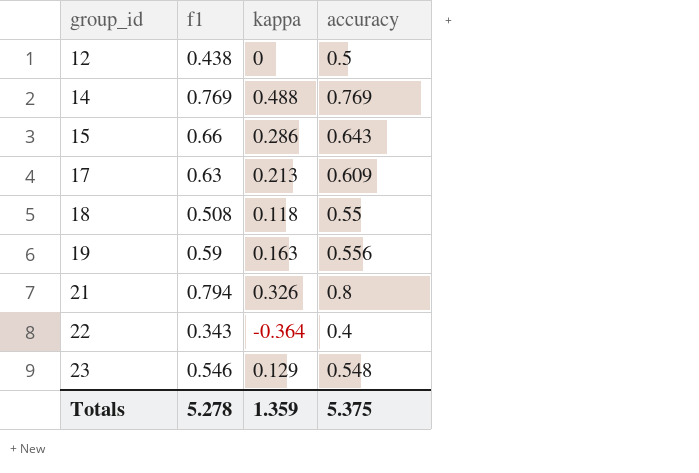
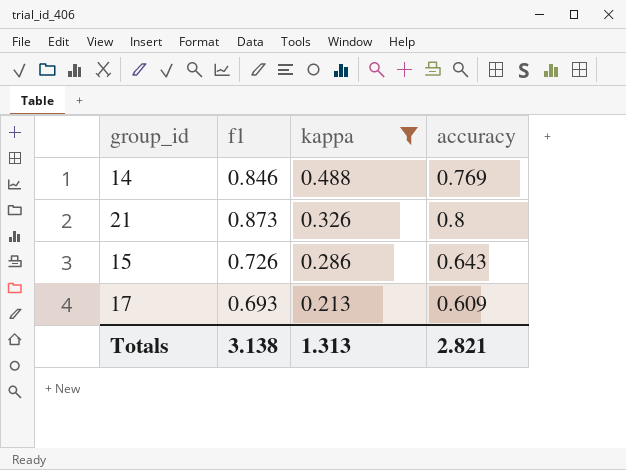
filter: none -> kappa >= 0.213
row order: group_id ascending -> kappa descending
14 | f1: 0.769 -> 0.846
21 | f1: 0.794 -> 0.873
15 | f1: 0.66 -> 0.726
17 | f1: 0.63 -> 0.693
Totals | f1: 5.278 -> 3.138
Totals | kappa: 1.359 -> 1.313
Totals | accuracy: 5.375 -> 2.821

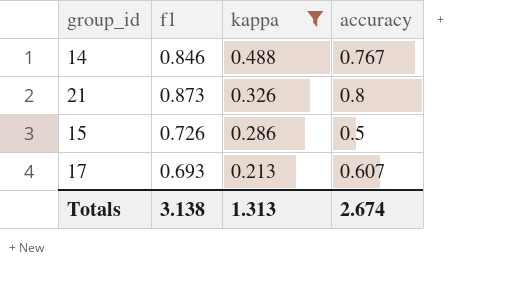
14 | accuracy: 0.769 -> 0.767
15 | accuracy: 0.643 -> 0.5
17 | accuracy: 0.609 -> 0.607
Totals | accuracy: 2.821 -> 2.674

